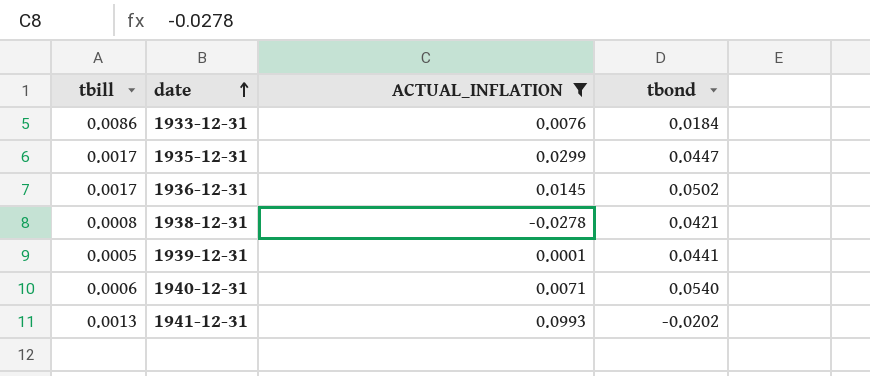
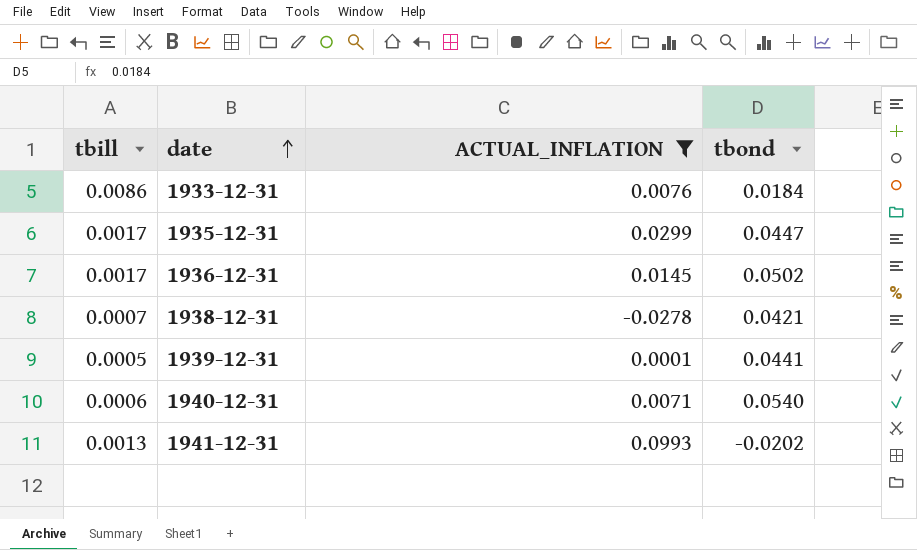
1938-12-31 | tbill: 0.0008 -> 0.0007

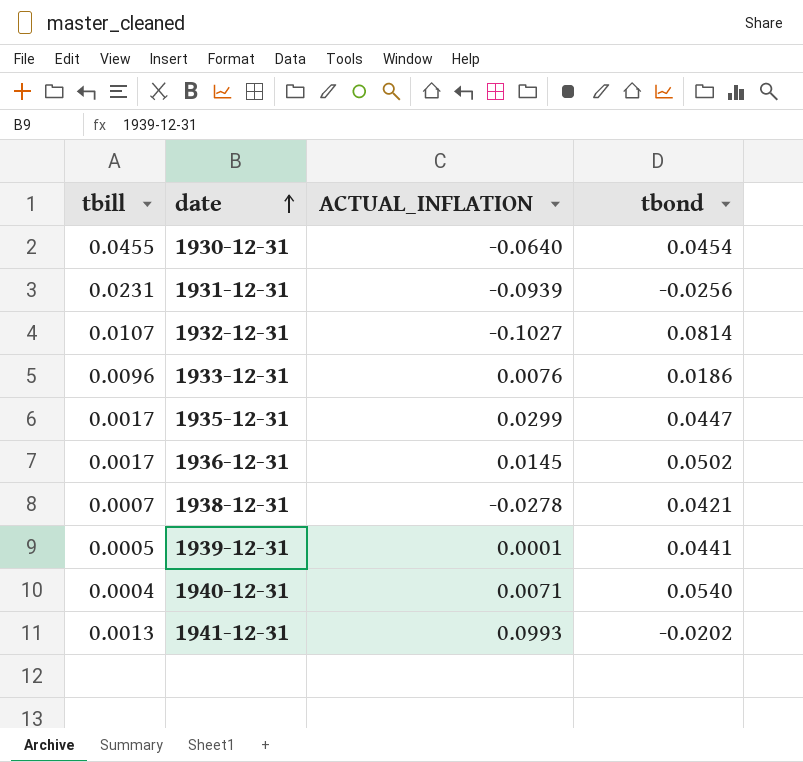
filter: ACTUAL_INFLATION >= -0.0278 -> none
1933-12-31 | tbill: 0.0086 -> 0.0096
1933-12-31 | tbond: 0.0184 -> 0.0186
1940-12-31 | tbill: 0.0006 -> 0.0004

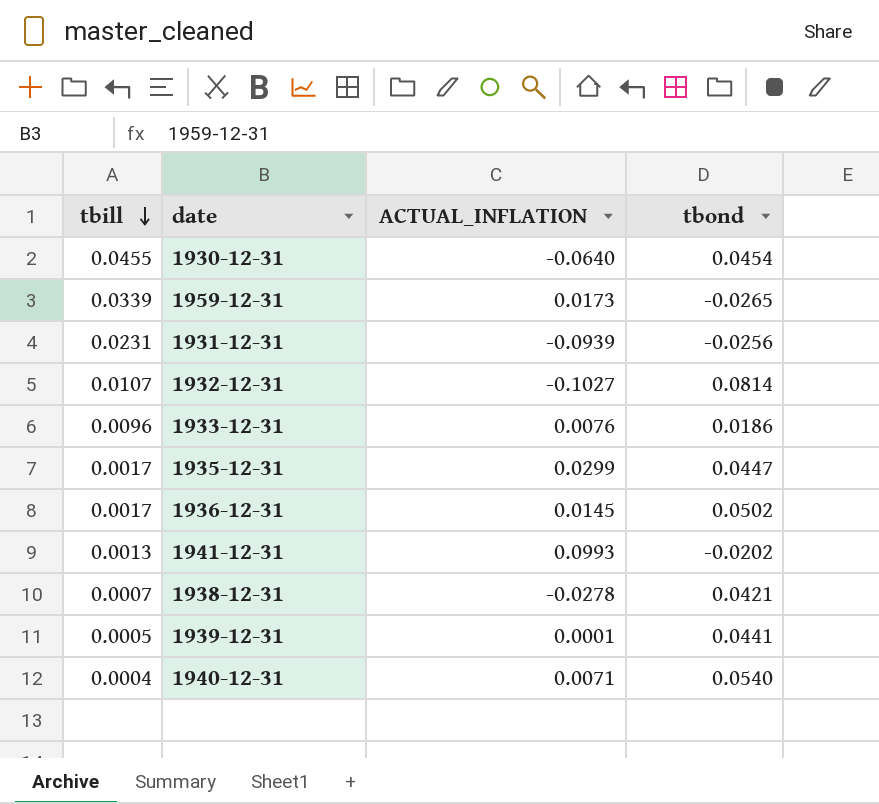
row order: date ascending -> tbill descending
row 1959-12-31: none -> 0.0339 | 0.0173 | -0.0265

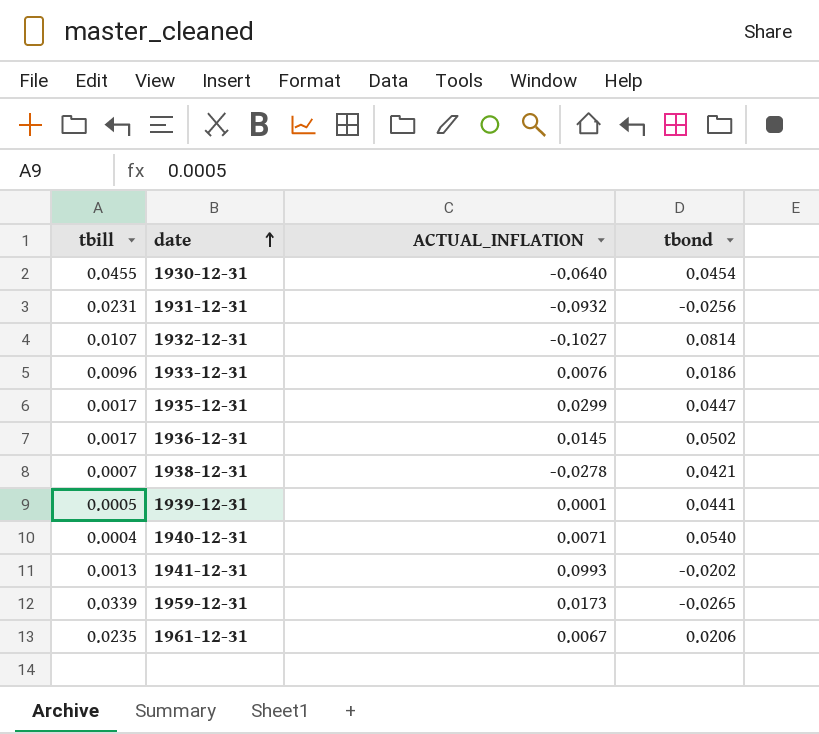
row order: tbill descending -> date ascending
1931-12-31 | ACTUAL_INFLATION: -0.0939 -> -0.0932
row 1961-12-31: none -> 0.0235 | 0.0067 | 0.0206

